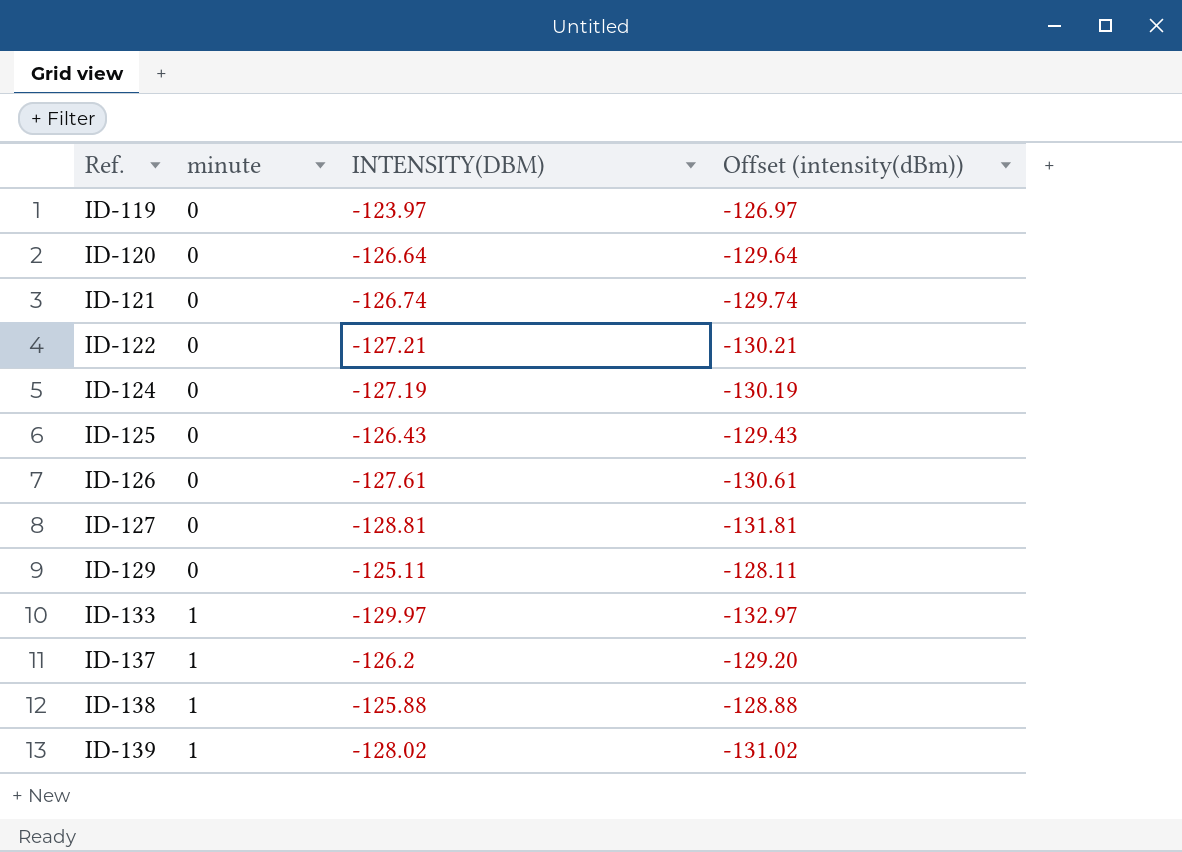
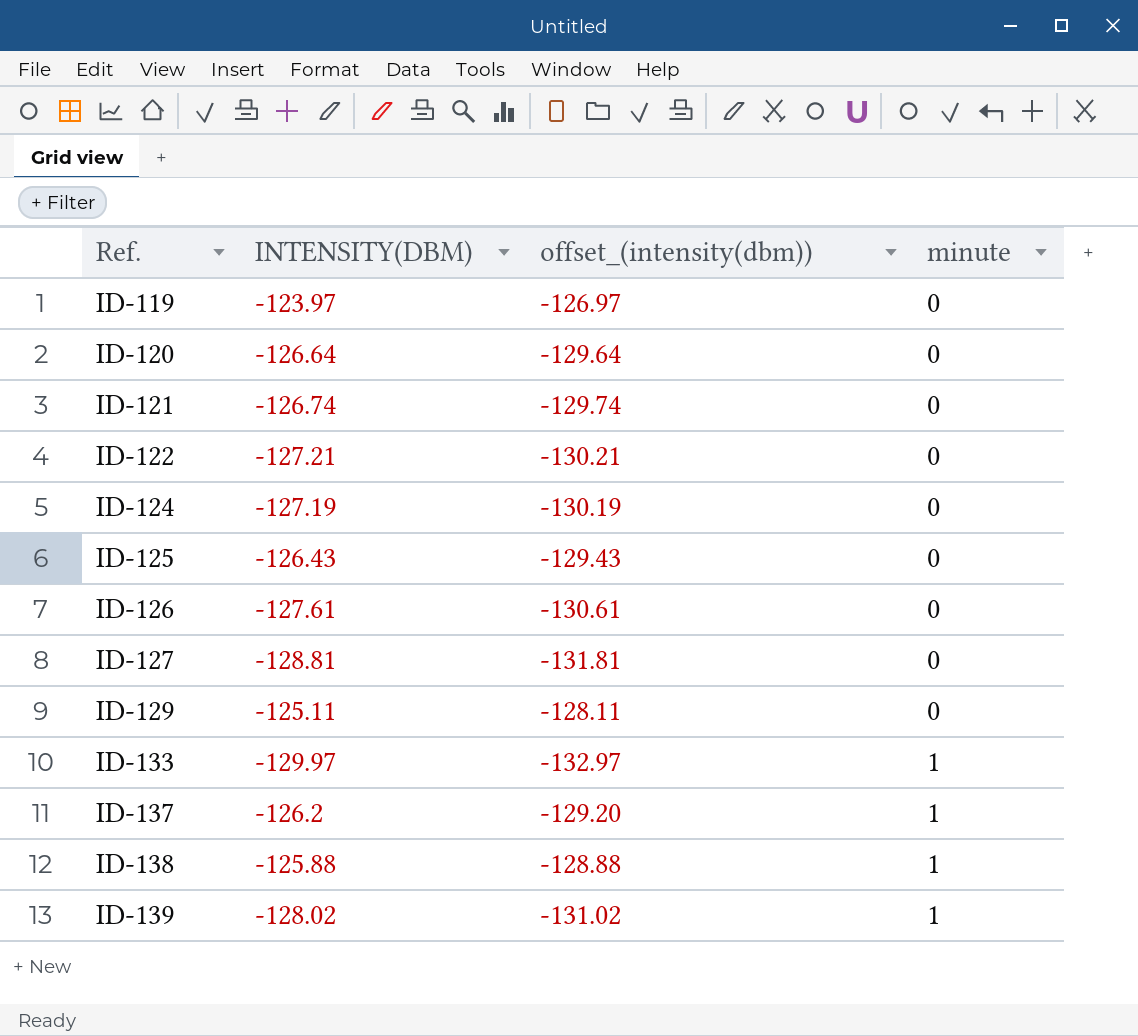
column name: Offset (intensity(dBm)) -> offset_(intensity(dbm))
column minute | position: 2 -> 4

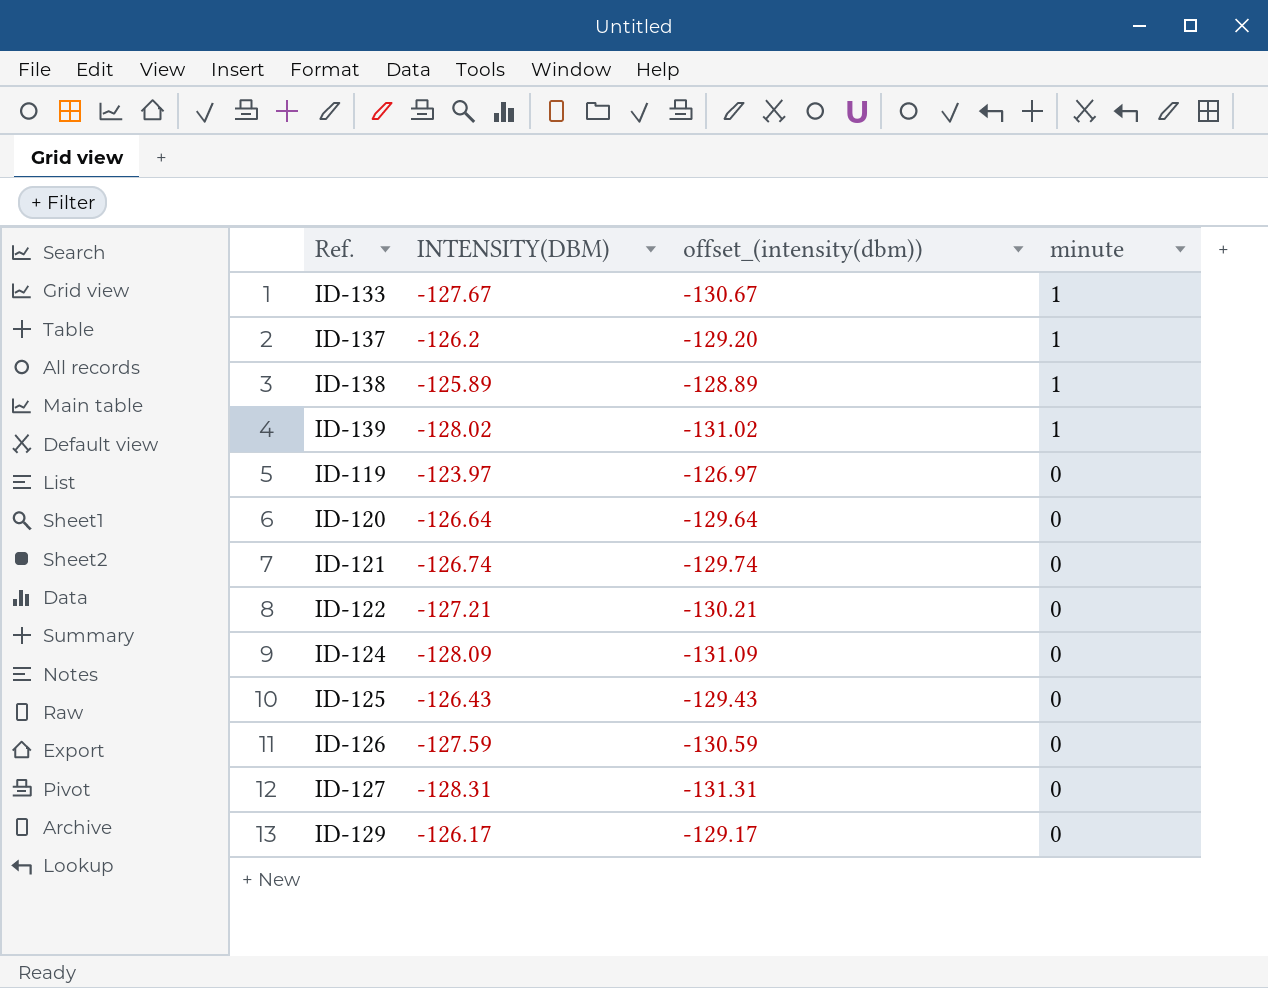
row order: Ref. ascending -> minute descending
ID-133 | INTENSITY(DBM): -129.97 -> -127.67
ID-133 | offset_(intensity(dbm)): -132.97 -> -130.67
ID-138 | INTENSITY(DBM): -125.88 -> -125.89
ID-138 | offset_(intensity(dbm)): -128.88 -> -128.89
ID-124 | INTENSITY(DBM): -127.19 -> -128.09
ID-124 | offset_(intensity(dbm)): -130.19 -> -131.09
ID-126 | INTENSITY(DBM): -127.61 -> -127.59
ID-126 | offset_(intensity(dbm)): -130.61 -> -130.59
ID-127 | INTENSITY(DBM): -128.81 -> -128.31
ID-127 | offset_(intensity(dbm)): -131.81 -> -131.31
ID-129 | INTENSITY(DBM): -125.11 -> -126.17
ID-129 | offset_(intensity(dbm)): -128.11 -> -129.17

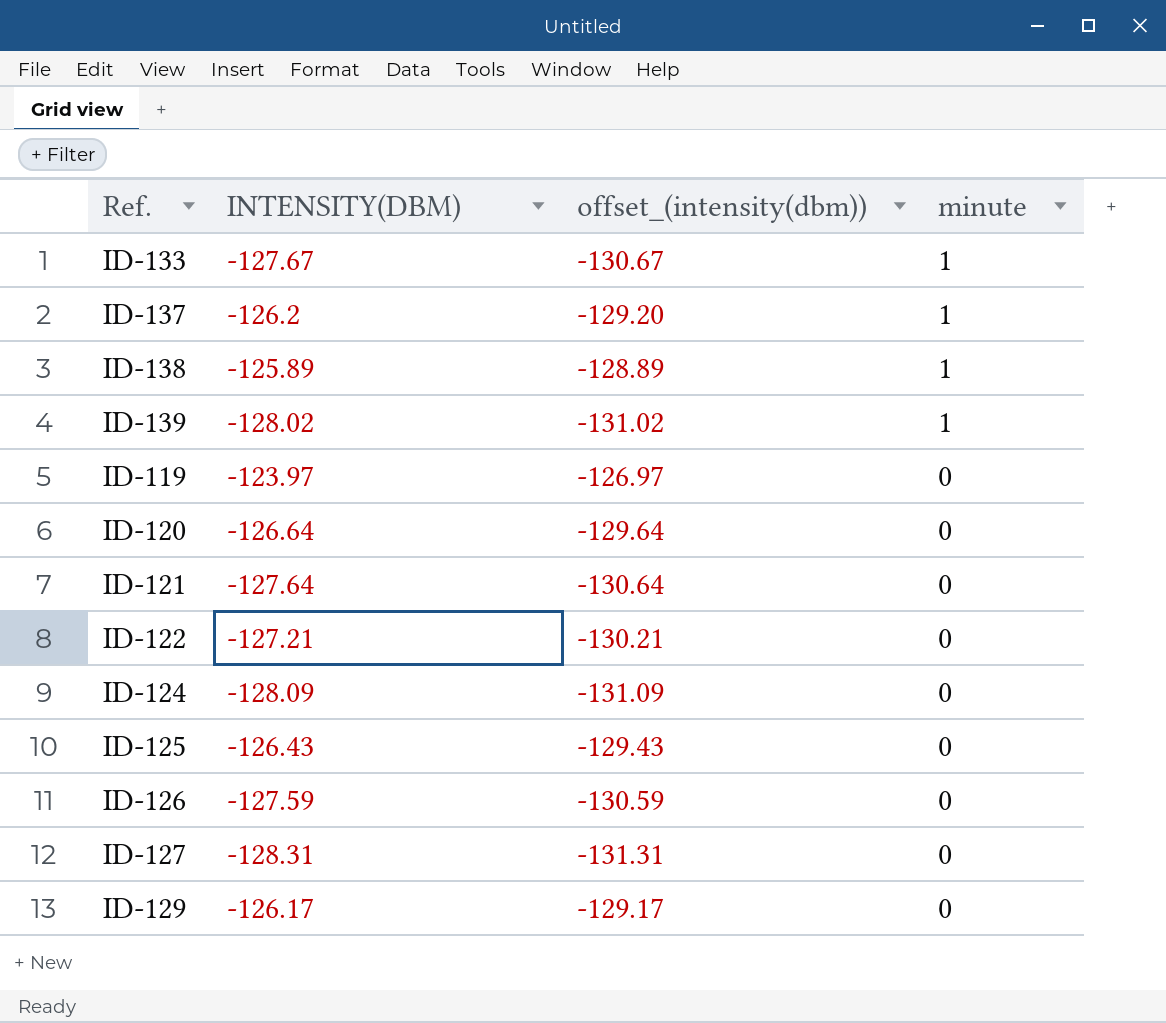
ID-121 | INTENSITY(DBM): -126.74 -> -127.64
ID-121 | offset_(intensity(dbm)): -129.74 -> -130.64

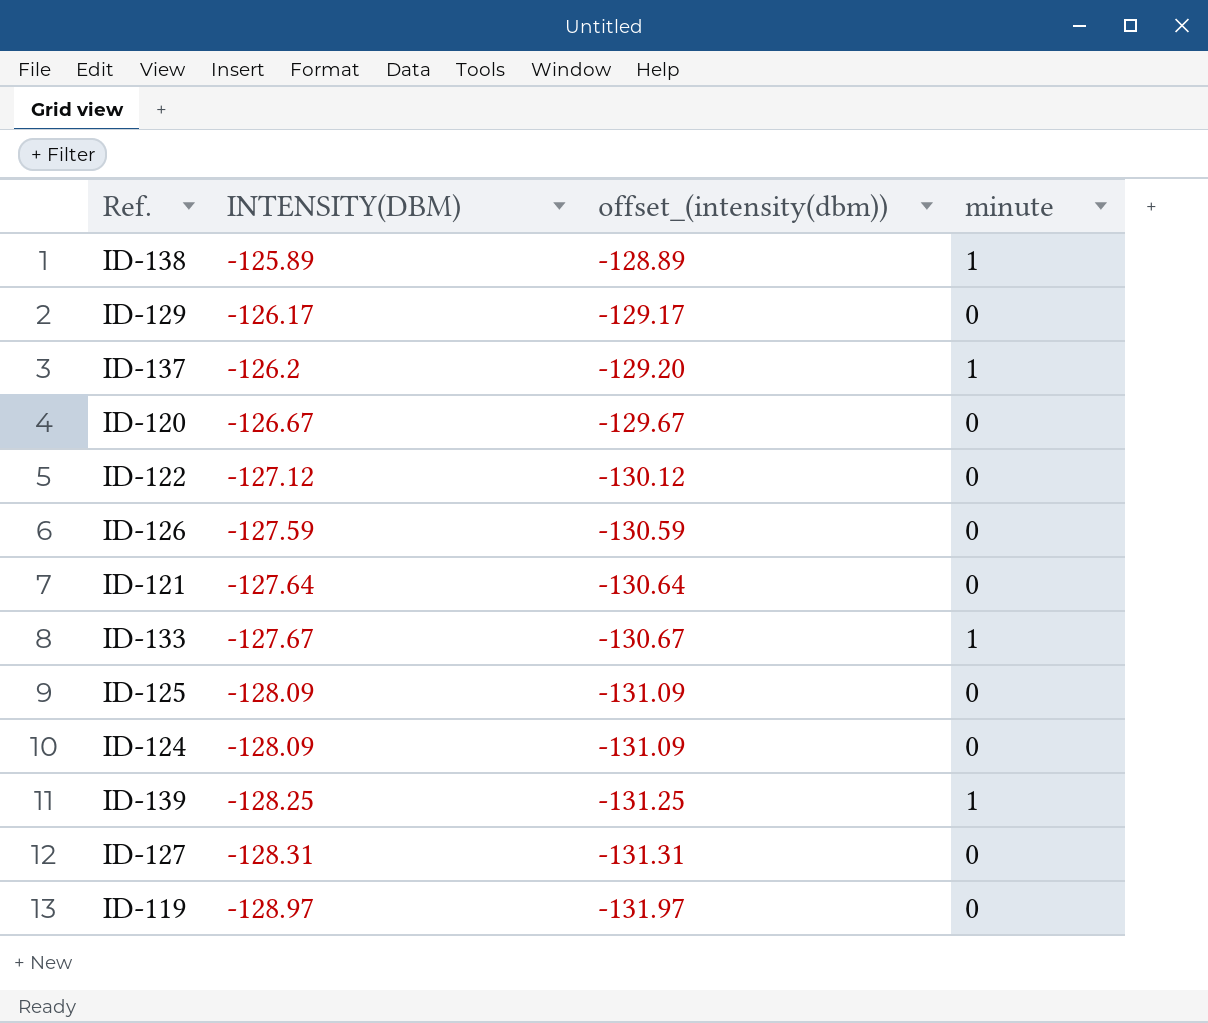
row order: minute descending -> INTENSITY(DBM) descending
ID-120 | INTENSITY(DBM): -126.64 -> -126.67
ID-120 | offset_(intensity(dbm)): -129.64 -> -129.67
ID-122 | INTENSITY(DBM): -127.21 -> -127.12
ID-122 | offset_(intensity(dbm)): -130.21 -> -130.12
ID-125 | INTENSITY(DBM): -126.43 -> -128.09
ID-125 | offset_(intensity(dbm)): -129.43 -> -131.09
ID-139 | INTENSITY(DBM): -128.02 -> -128.25
ID-139 | offset_(intensity(dbm)): -131.02 -> -131.25
ID-119 | INTENSITY(DBM): -123.97 -> -128.97
ID-119 | offset_(intensity(dbm)): -126.97 -> -131.97

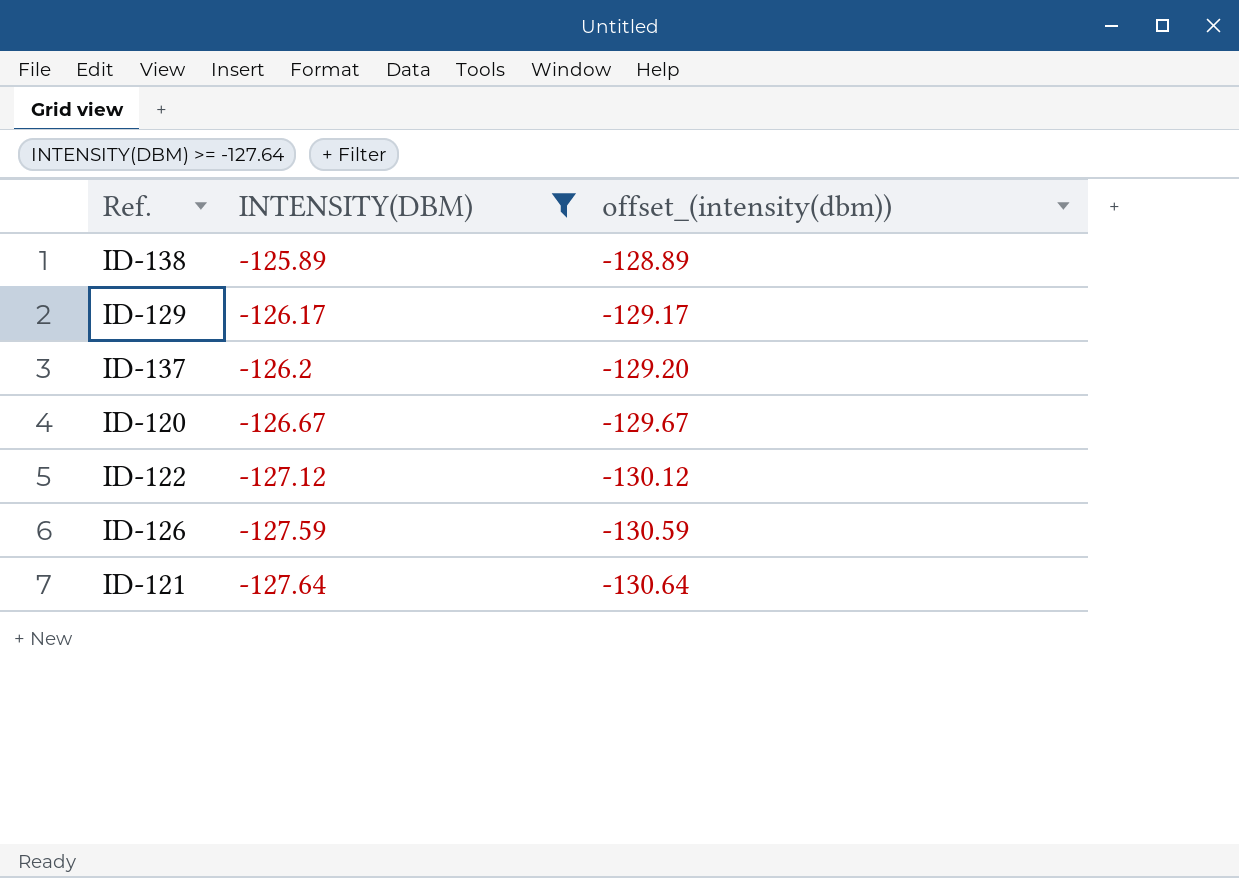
filter: none -> INTENSITY(DBM) >= -127.64
column minute | position: 4 -> none

